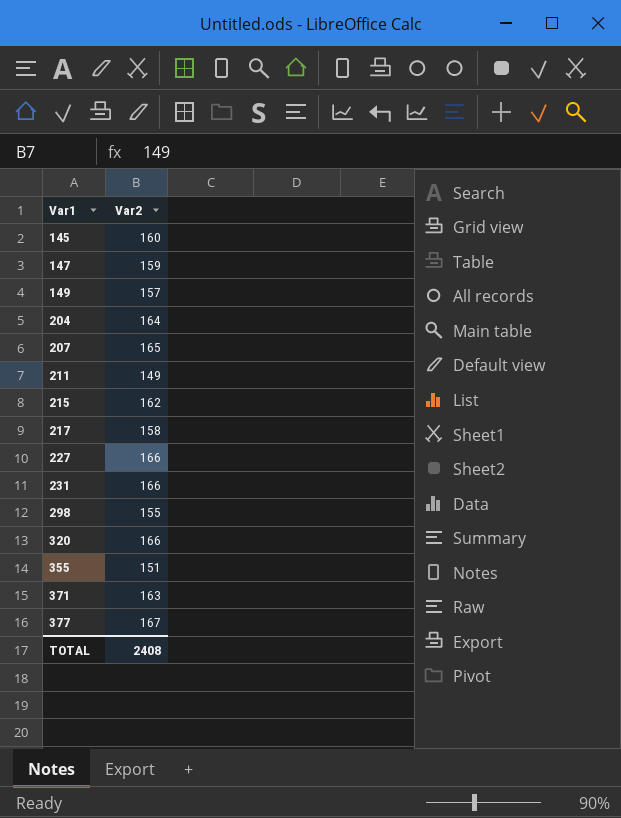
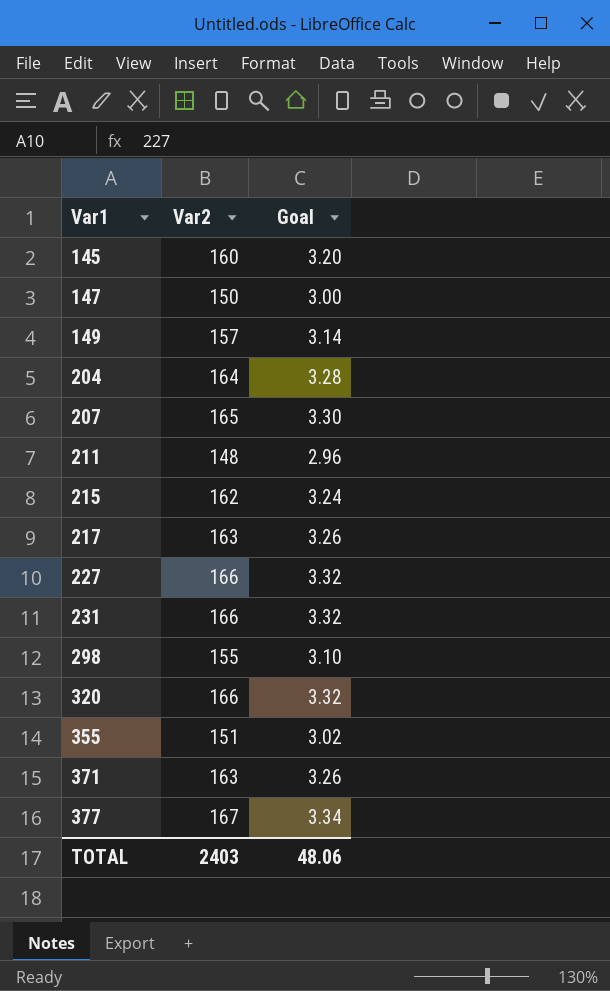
column Goal | formula: none -> [Var2] * 0.02
147 | Var2: 159 -> 150
211 | Var2: 149 -> 148
217 | Var2: 158 -> 163
TOTAL | Var2: 2408 -> 2403

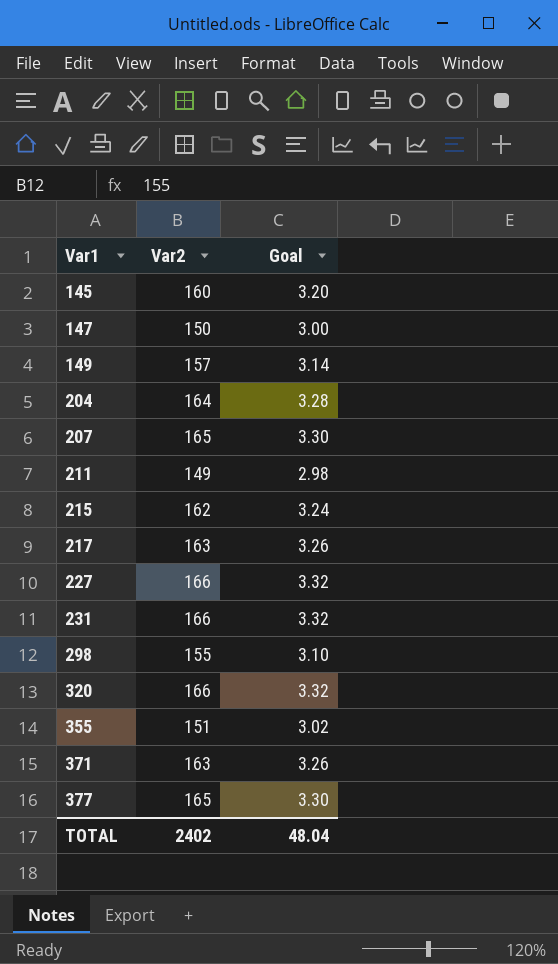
211 | Var2: 148 -> 149
211 | Goal: 2.96 -> 2.98
377 | Var2: 167 -> 165
377 | Goal: 3.34 -> 3.30
TOTAL | Var2: 2403 -> 2402
TOTAL | Goal: 48.06 -> 48.04

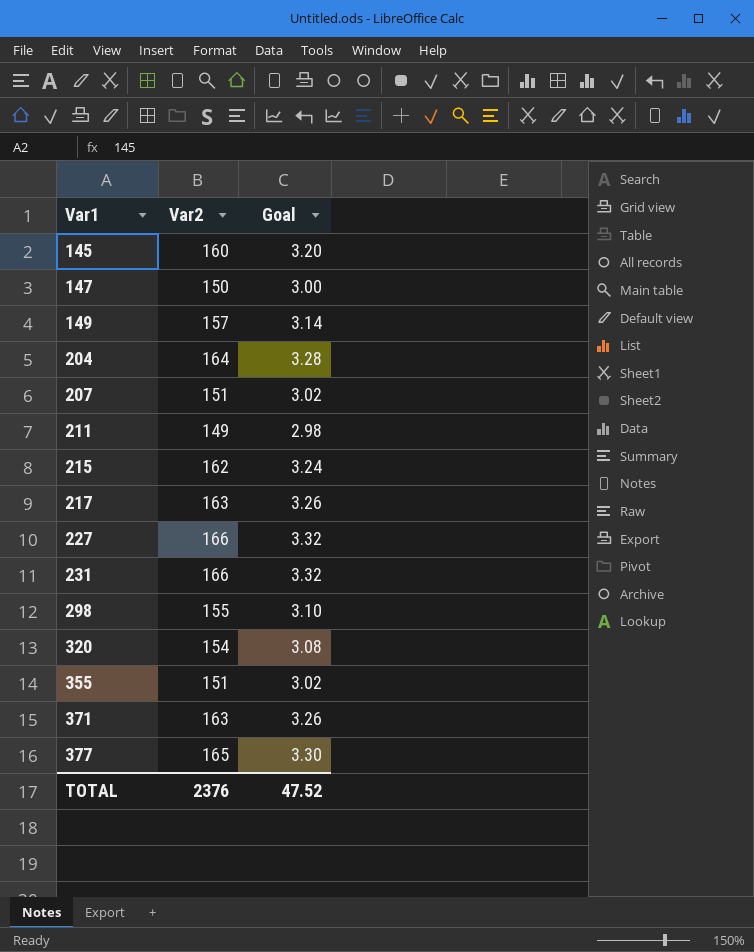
207 | Var2: 165 -> 151
207 | Goal: 3.30 -> 3.02
320 | Var2: 166 -> 154
320 | Goal: 3.32 -> 3.08
TOTAL | Var2: 2402 -> 2376
TOTAL | Goal: 48.04 -> 47.52

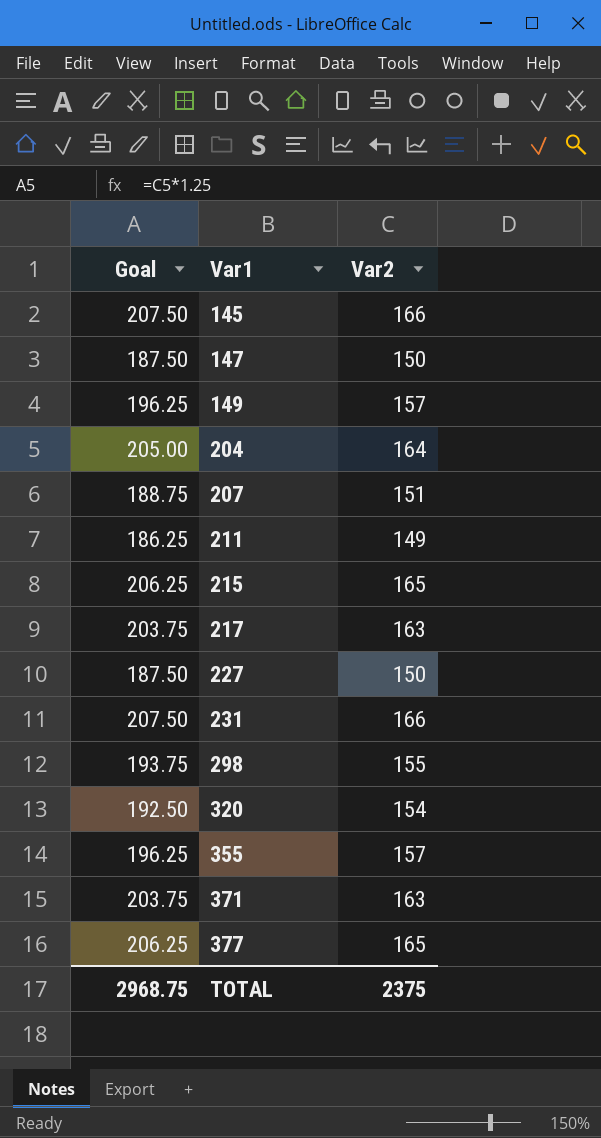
column Goal | formula: [Var2] * 0.02 -> [Var2] * 1.25
column Goal | position: 3 -> 1
145 | Var2: 160 -> 166
215 | Var2: 162 -> 165
227 | Var2: 166 -> 150
355 | Var2: 151 -> 157
TOTAL | Goal: 47.52 -> 2968.75
TOTAL | Var2: 2376 -> 2375

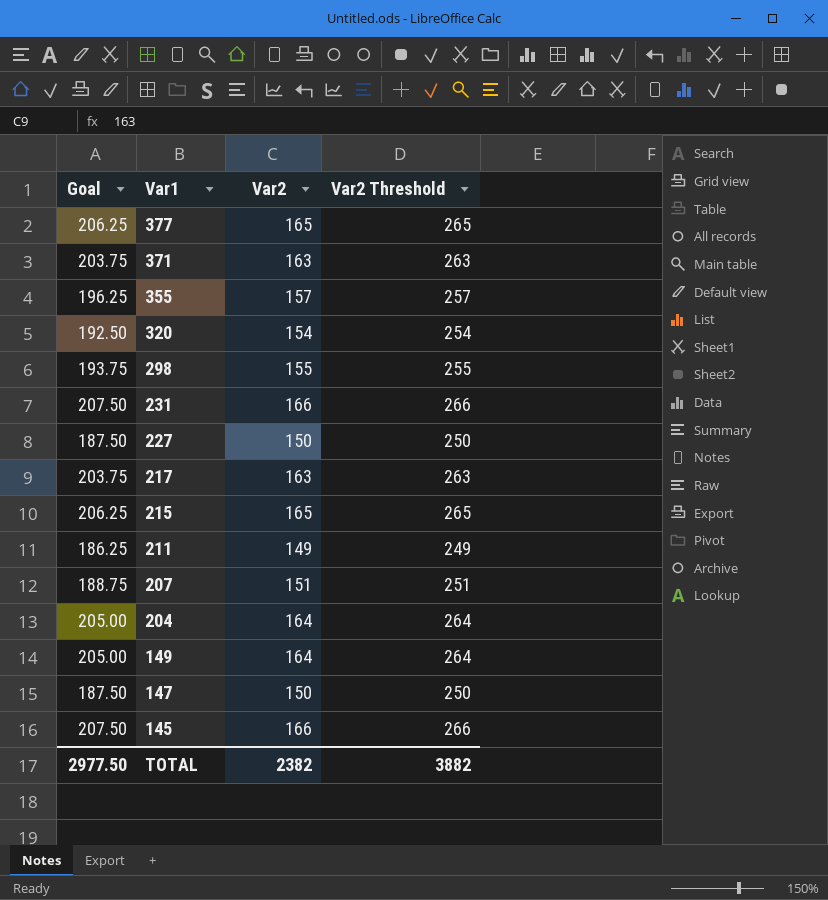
row order: Var1 ascending -> Var1 descending
column Var2 Threshold | formula: none -> [Var2] + 100
149 | Goal: 196.25 -> 205.00
149 | Var2: 157 -> 164
TOTAL | Goal: 2968.75 -> 2977.50
TOTAL | Var2: 2375 -> 2382

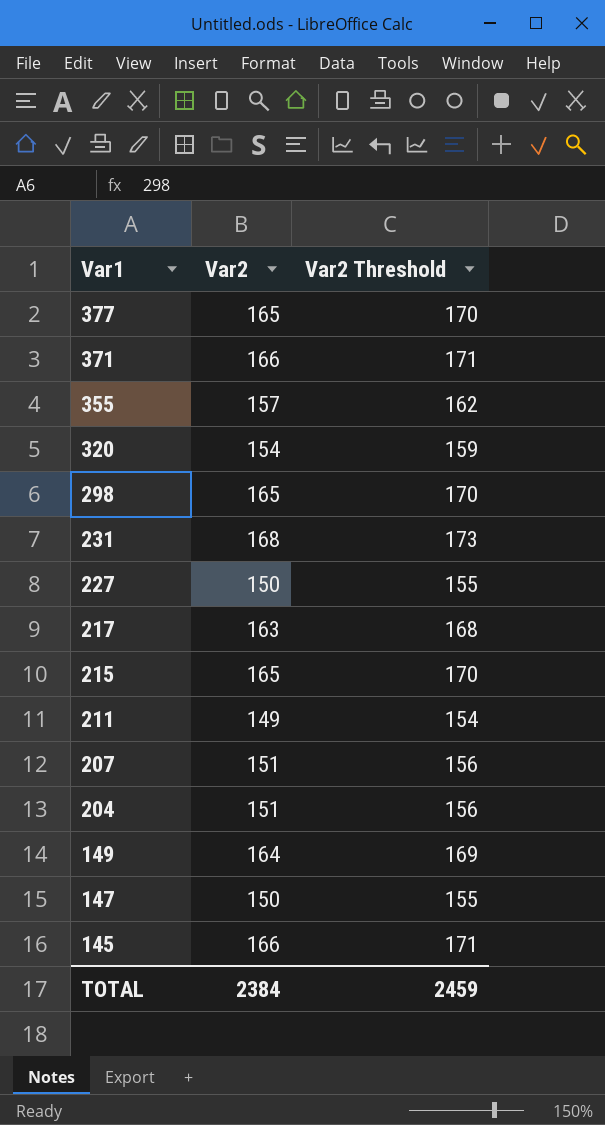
column Goal | formula: [Var2] * 1.25 -> none
column Var2 Threshold | formula: [Var2] + 100 -> [Var2] + 5
371 | Var2: 163 -> 166
298 | Var2: 155 -> 165
231 | Var2: 166 -> 168
204 | Var2: 164 -> 151
TOTAL | Var2: 2382 -> 2384
TOTAL | Var2 Threshold: 3882 -> 2459

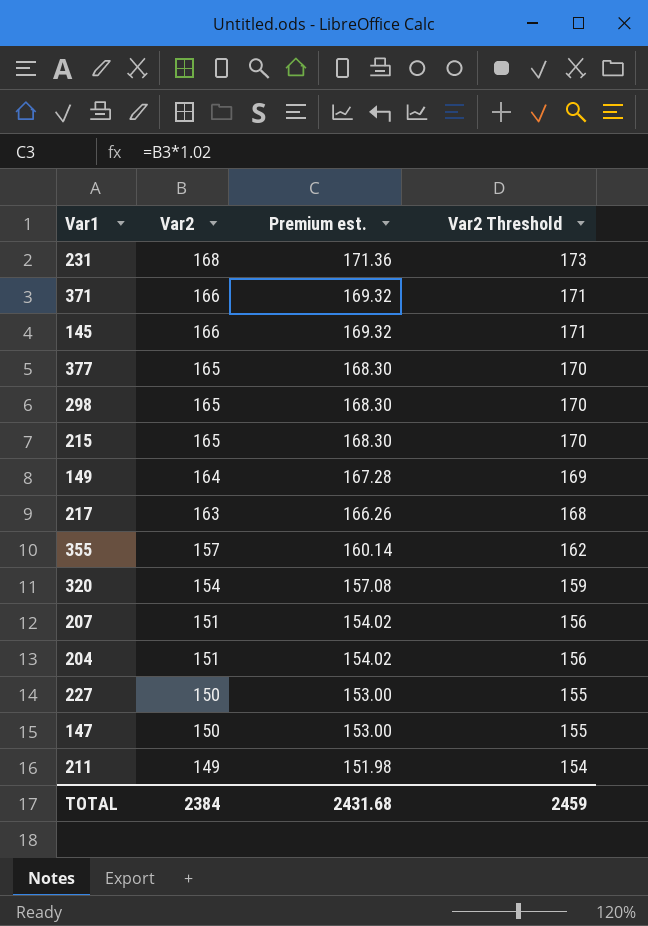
row order: Var1 descending -> Var2 descending
column Premium est. | formula: none -> [Var2] * 1.02

